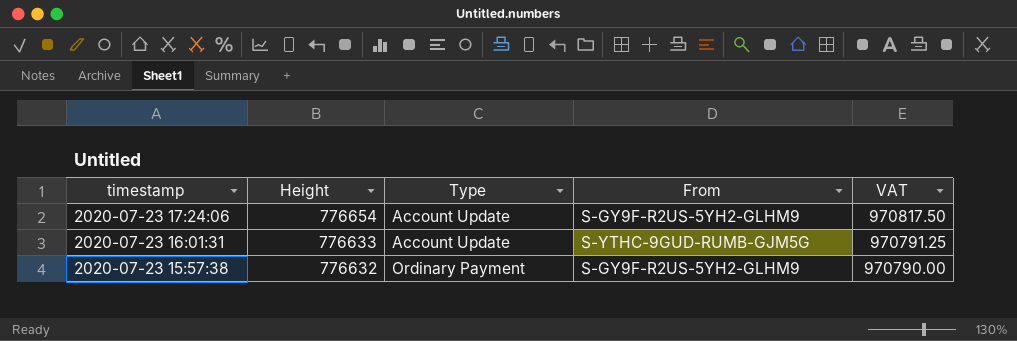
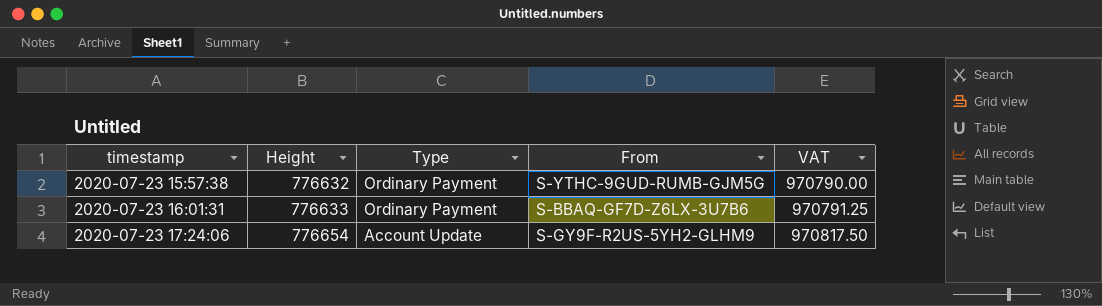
row order: timestamp descending -> timestamp ascending
2020-07-23 15:57:38 | From: S-GY9F-R2US-5YH2-GLHM9 -> S-YTHC-9GUD-RUMB-GJM5G
2020-07-23 16:01:31 | Type: Account Update -> Ordinary Payment
2020-07-23 16:01:31 | From: S-YTHC-9GUD-RUMB-GJM5G -> S-BBAQ-GF7D-Z6LX-3U7B6

